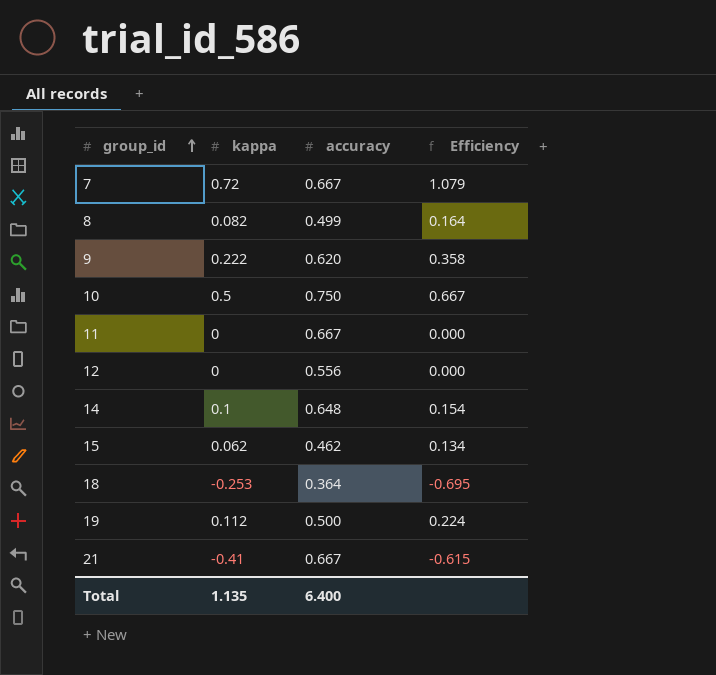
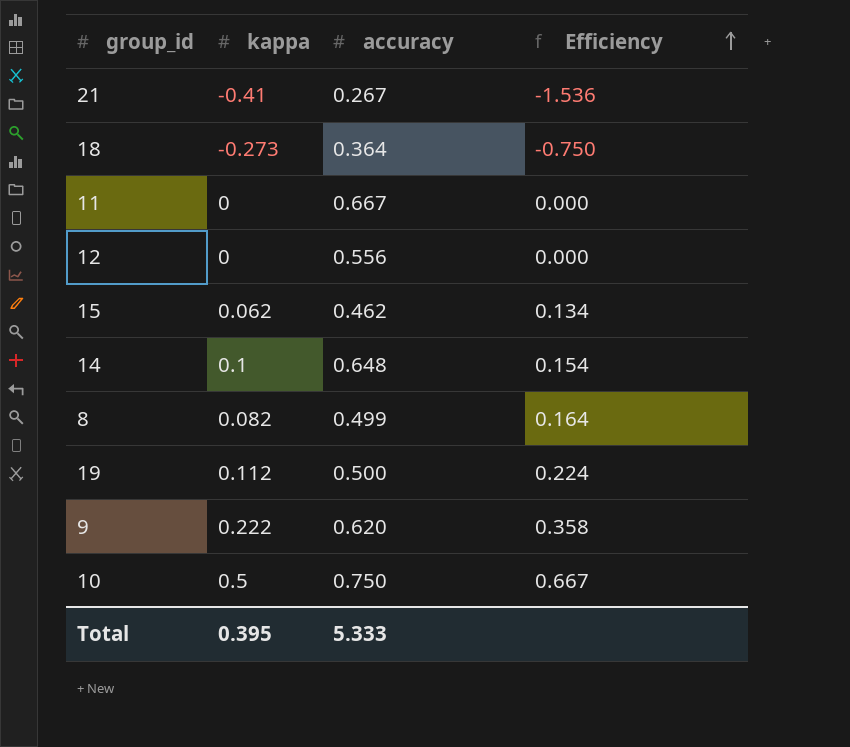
row order: group_id ascending -> Efficiency ascending
row 7: 0.72 | 0.667 | 1.079 -> none
21 | accuracy: 0.667 -> 0.267
21 | Efficiency: -0.615 -> -1.536
18 | kappa: -0.253 -> -0.273
18 | Efficiency: -0.695 -> -0.750
Total | kappa: 1.135 -> 0.395
Total | accuracy: 6.400 -> 5.333

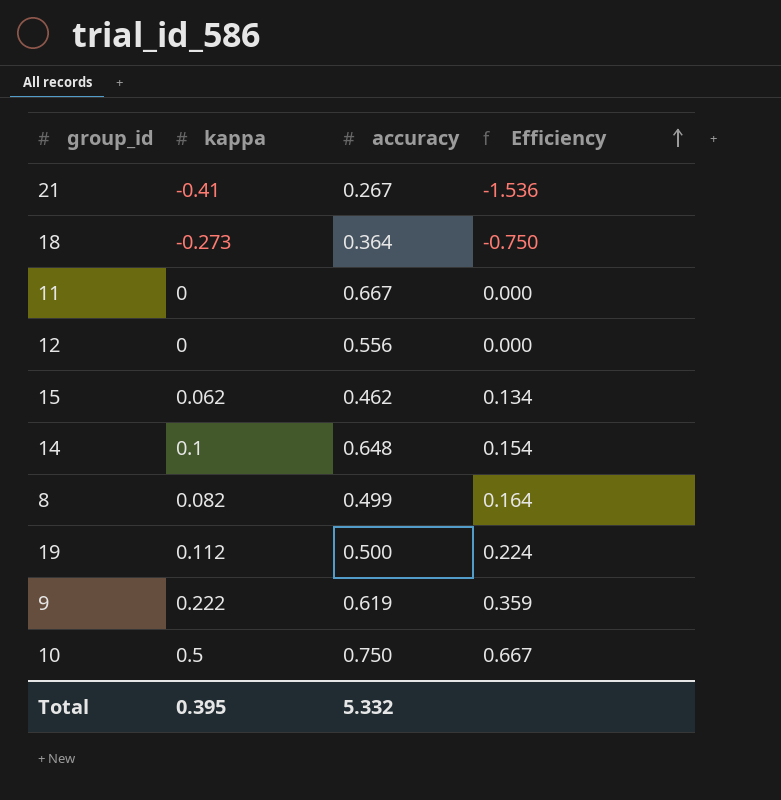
9 | accuracy: 0.620 -> 0.619
9 | Efficiency: 0.358 -> 0.359
Total | accuracy: 5.333 -> 5.332

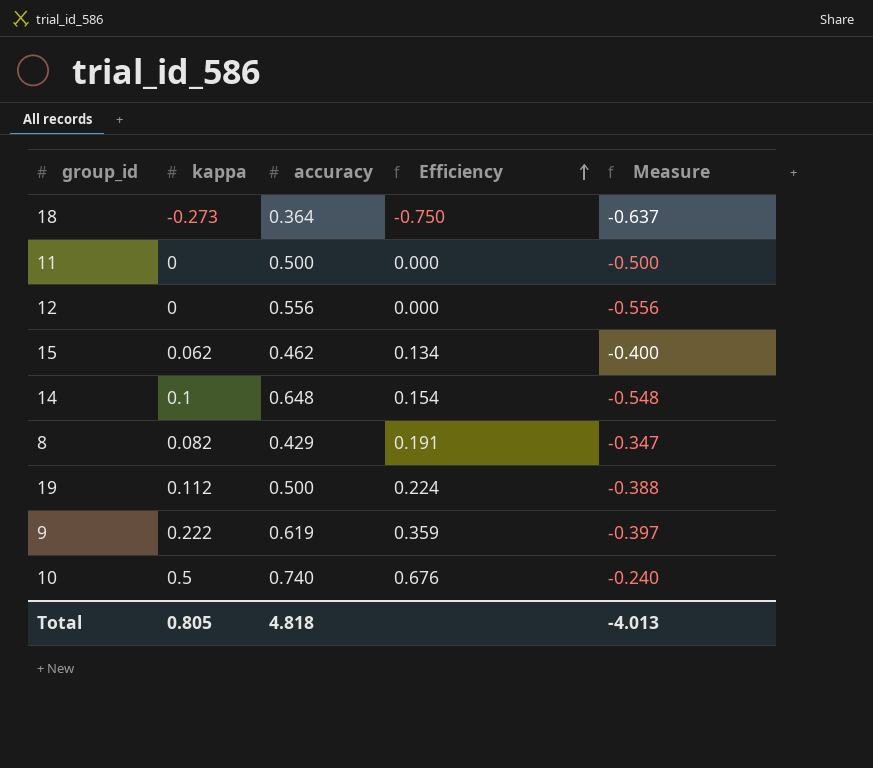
column Measure | formula: none -> [kappa] - [accuracy]
row 21: -0.41 | 0.267 | -1.536 -> none
11 | accuracy: 0.667 -> 0.500
8 | accuracy: 0.499 -> 0.429
8 | Efficiency: 0.164 -> 0.191
10 | accuracy: 0.750 -> 0.740
10 | Efficiency: 0.667 -> 0.676
Total | kappa: 0.395 -> 0.805
Total | accuracy: 5.332 -> 4.818

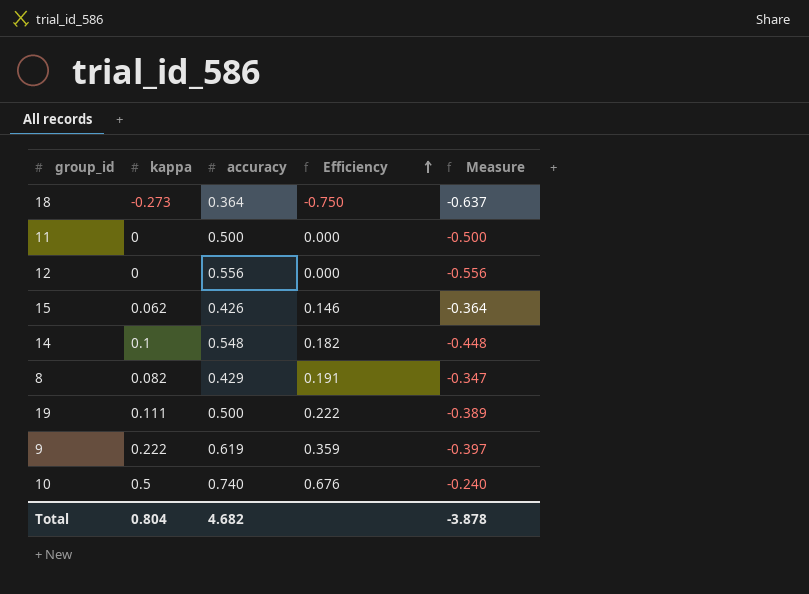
15 | accuracy: 0.462 -> 0.426
15 | Efficiency: 0.134 -> 0.146
15 | Measure: -0.400 -> -0.364
14 | accuracy: 0.648 -> 0.548
14 | Efficiency: 0.154 -> 0.182
14 | Measure: -0.548 -> -0.448
19 | kappa: 0.112 -> 0.111
19 | Efficiency: 0.224 -> 0.222
19 | Measure: -0.388 -> -0.389
Total | kappa: 0.805 -> 0.804
Total | accuracy: 4.818 -> 4.682
Total | Measure: -4.013 -> -3.878

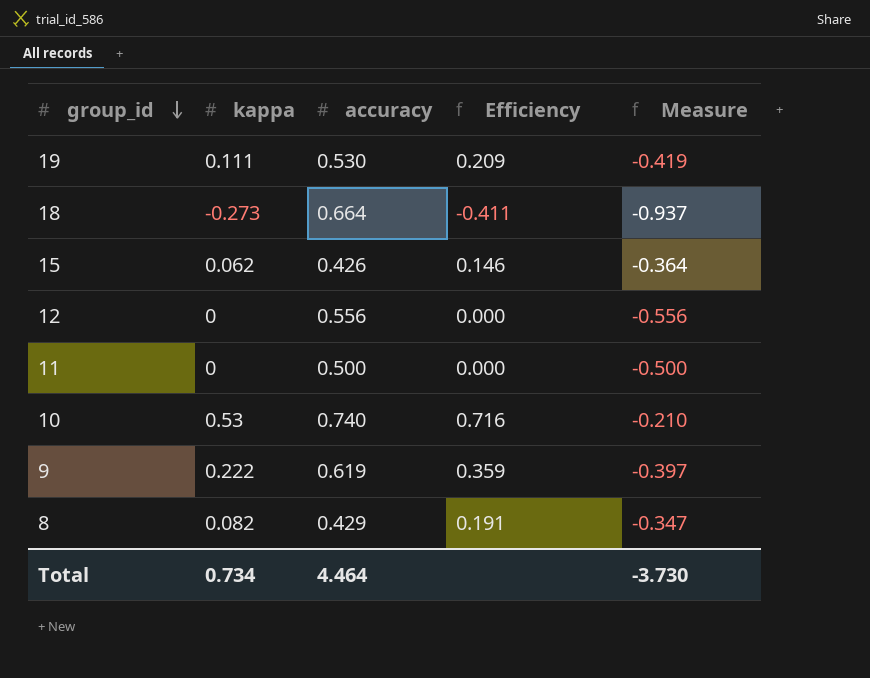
row order: Efficiency ascending -> group_id descending
row 14: 0.1 | 0.548 | 0.182 | -0.448 -> none
19 | accuracy: 0.500 -> 0.530
19 | Efficiency: 0.222 -> 0.209
19 | Measure: -0.389 -> -0.419
18 | accuracy: 0.364 -> 0.664
18 | Efficiency: -0.750 -> -0.411
18 | Measure: -0.637 -> -0.937
10 | kappa: 0.5 -> 0.53
10 | Efficiency: 0.676 -> 0.716
10 | Measure: -0.240 -> -0.210
Total | kappa: 0.804 -> 0.734
Total | accuracy: 4.682 -> 4.464
Total | Measure: -3.878 -> -3.730

